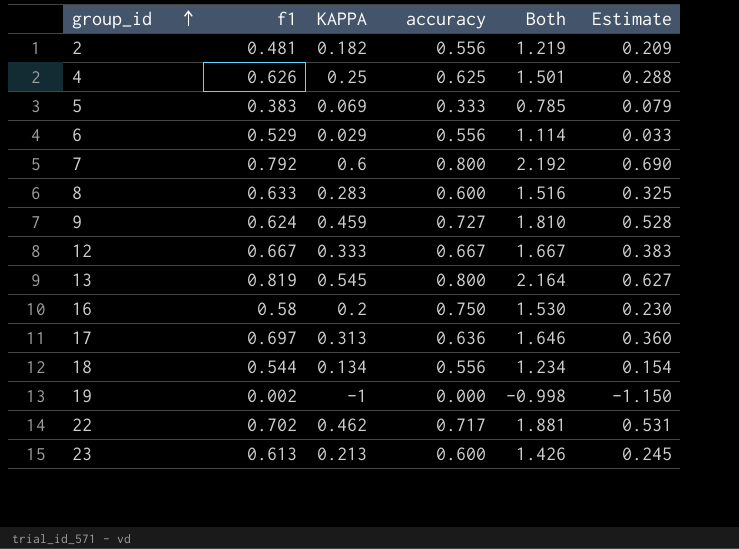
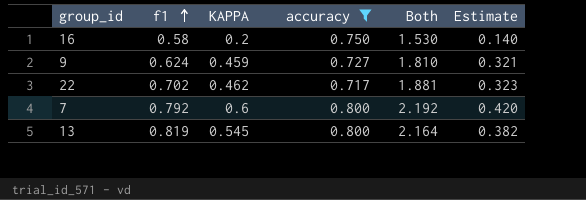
filter: none -> accuracy >= 0.717
row order: group_id ascending -> f1 ascending
column Estimate | formula: [KAPPA] * 1.15 -> [KAPPA] * 0.7

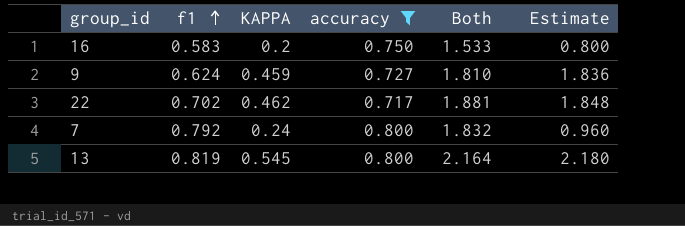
column Estimate | formula: [KAPPA] * 0.7 -> [KAPPA] * 4
16 | f1: 0.58 -> 0.583
16 | Both: 1.530 -> 1.533
7 | KAPPA: 0.6 -> 0.24
7 | Both: 2.192 -> 1.832

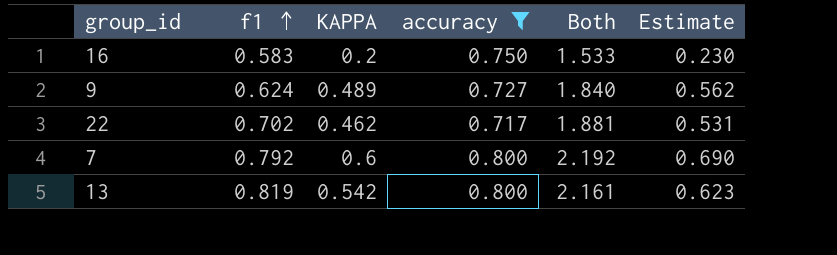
column Estimate | formula: [KAPPA] * 4 -> [KAPPA] * 1.15
9 | KAPPA: 0.459 -> 0.489
9 | Both: 1.810 -> 1.840
7 | KAPPA: 0.24 -> 0.6
7 | Both: 1.832 -> 2.192
13 | KAPPA: 0.545 -> 0.542
13 | Both: 2.164 -> 2.161

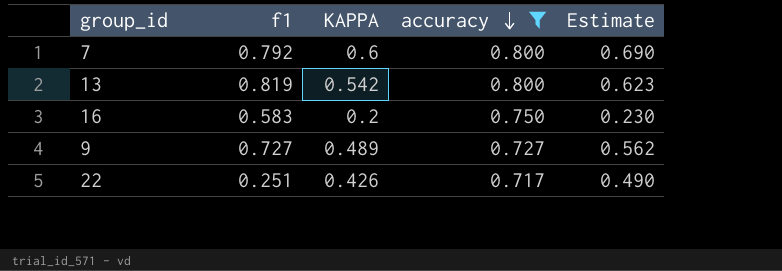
row order: f1 ascending -> accuracy descending
column Both | formula: [f1] + [KAPPA] + [accuracy] -> none
9 | f1: 0.624 -> 0.727
22 | f1: 0.702 -> 0.251
22 | KAPPA: 0.462 -> 0.426
22 | Estimate: 0.531 -> 0.490

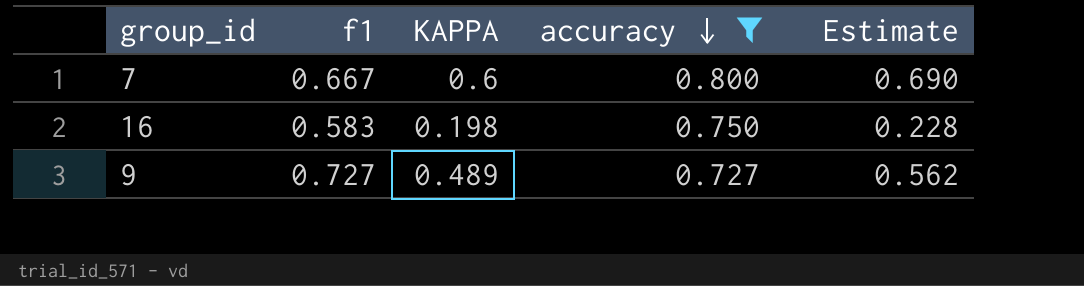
row 13: 0.819 | 0.542 | 0.800 | 0.623 -> none
row 22: 0.251 | 0.426 | 0.717 | 0.490 -> none
7 | f1: 0.792 -> 0.667
16 | KAPPA: 0.2 -> 0.198
16 | Estimate: 0.230 -> 0.228

